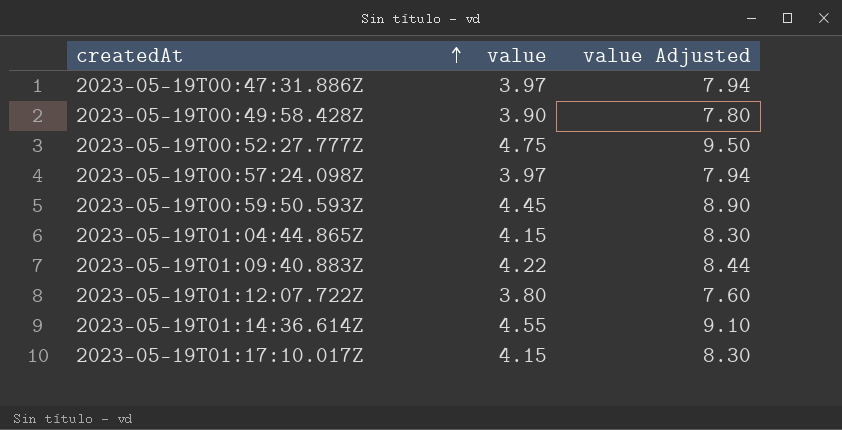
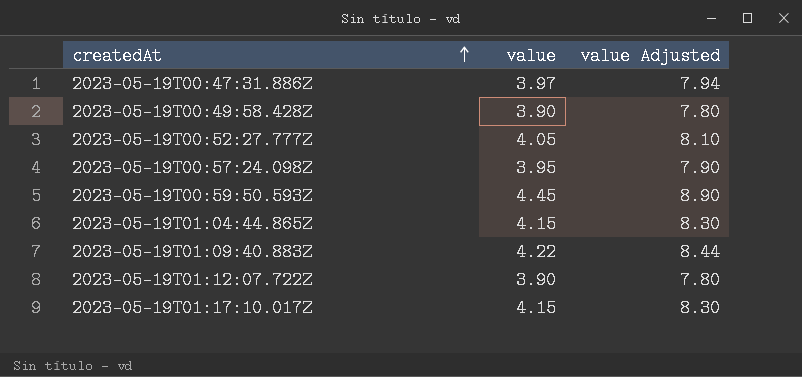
row 2023-05-19T01:14:36.614Z: 4.55 | 9.10 -> none
2023-05-19T00:52:27.777Z | value: 4.75 -> 4.05
2023-05-19T00:52:27.777Z | value Adjusted: 9.50 -> 8.10
2023-05-19T00:57:24.098Z | value: 3.97 -> 3.95
2023-05-19T00:57:24.098Z | value Adjusted: 7.94 -> 7.90
2023-05-19T01:12:07.722Z | value: 3.80 -> 3.90
2023-05-19T01:12:07.722Z | value Adjusted: 7.60 -> 7.80

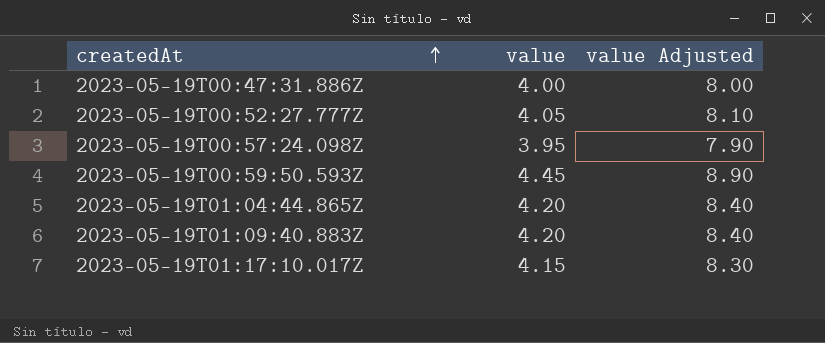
row 2023-05-19T00:49:58.428Z: 3.90 | 7.80 -> none
row 2023-05-19T01:12:07.722Z: 3.90 | 7.80 -> none
2023-05-19T00:47:31.886Z | value: 3.97 -> 4.00
2023-05-19T00:47:31.886Z | value Adjusted: 7.94 -> 8.00
2023-05-19T01:04:44.865Z | value: 4.15 -> 4.20
2023-05-19T01:04:44.865Z | value Adjusted: 8.30 -> 8.40
2023-05-19T01:09:40.883Z | value: 4.22 -> 4.20
2023-05-19T01:09:40.883Z | value Adjusted: 8.44 -> 8.40

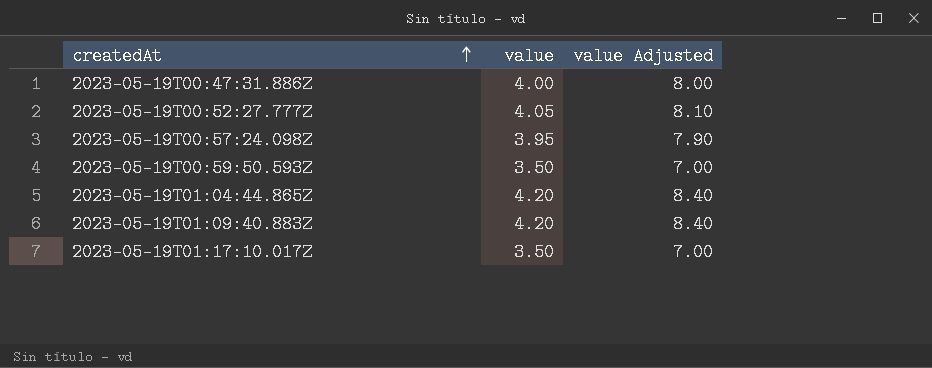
2023-05-19T00:59:50.593Z | value: 4.45 -> 3.50
2023-05-19T00:59:50.593Z | value Adjusted: 8.90 -> 7.00
2023-05-19T01:17:10.017Z | value: 4.15 -> 3.50
2023-05-19T01:17:10.017Z | value Adjusted: 8.30 -> 7.00

